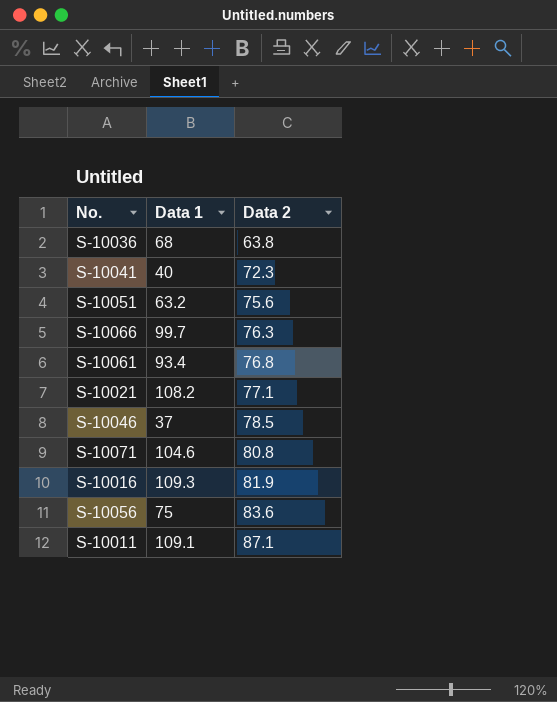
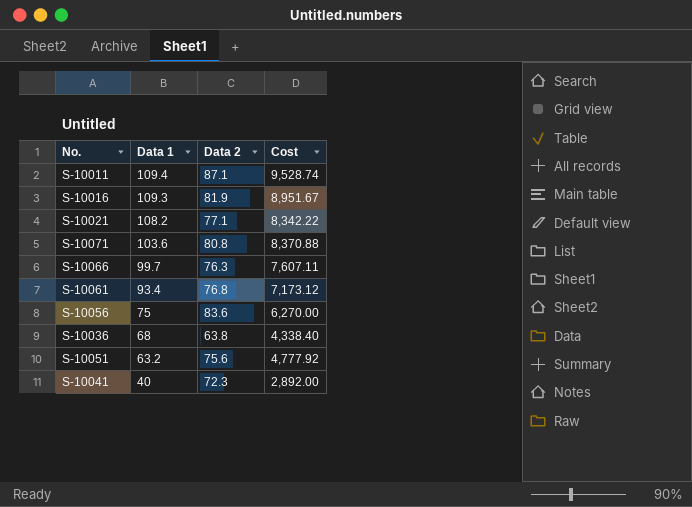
row order: Data 2 ascending -> Data 1 descending
column Cost | formula: none -> [Data 1] * [Data 2]
row S-10046: 37 | 78.5 -> none
S-10011 | Data 1: 109.1 -> 109.4
S-10071 | Data 1: 104.6 -> 103.6

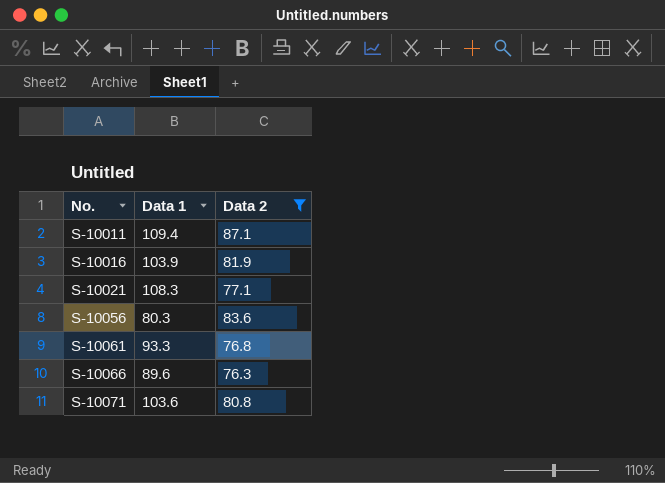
filter: none -> Data 2 >= 76.3
row order: Data 1 descending -> No. ascending
column Cost | formula: [Data 1] * [Data 2] -> none
S-10016 | Data 1: 109.3 -> 103.9
S-10021 | Data 1: 108.2 -> 108.3
S-10056 | Data 1: 75 -> 80.3
S-10061 | Data 1: 93.4 -> 93.3
S-10066 | Data 1: 99.7 -> 89.6

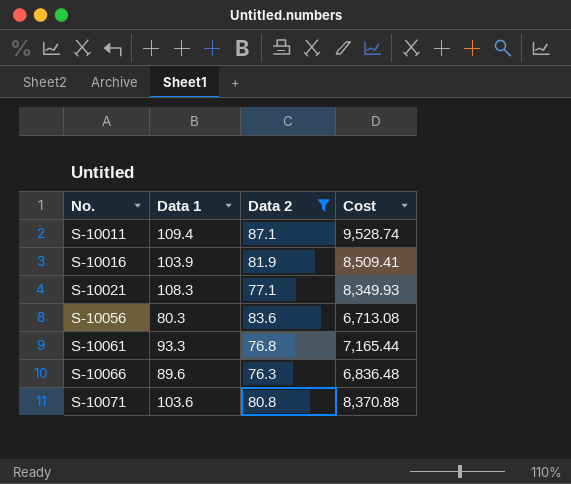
column Cost | formula: none -> [Data 1] * [Data 2]

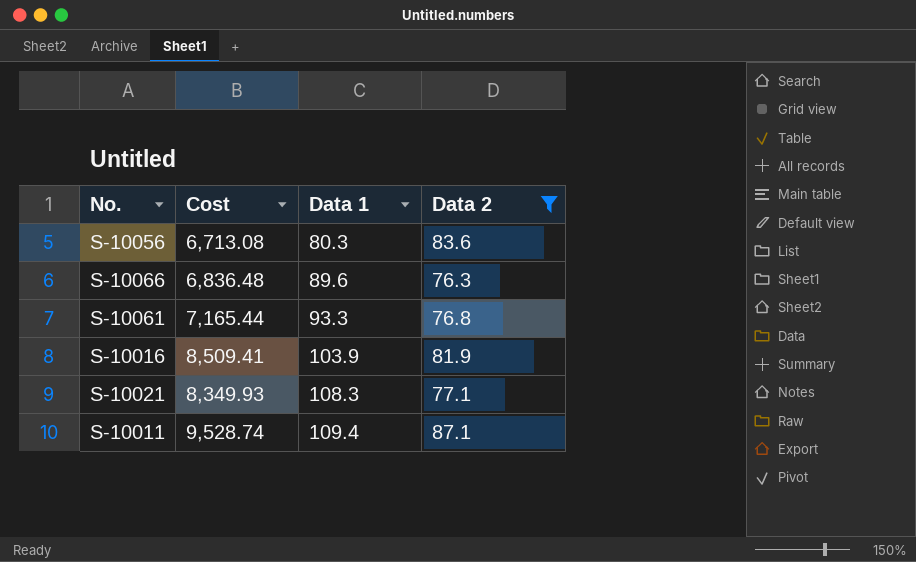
row order: No. ascending -> Data 1 ascending
column Cost | position: 4 -> 2
row S-10071: 103.6 | 80.8 | 8,370.88 -> none

